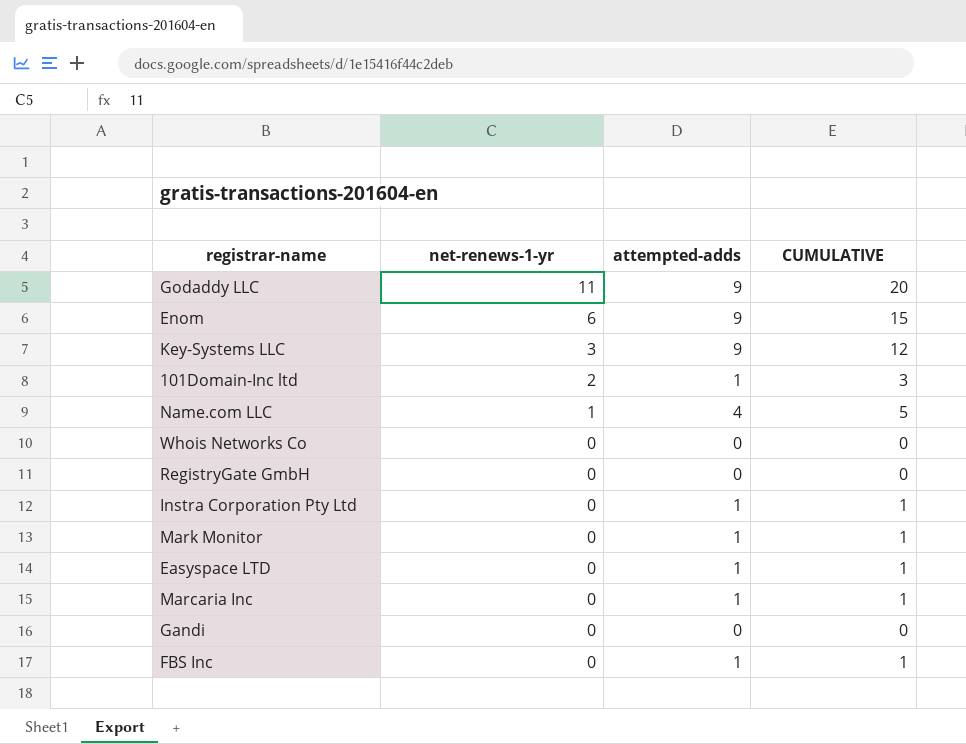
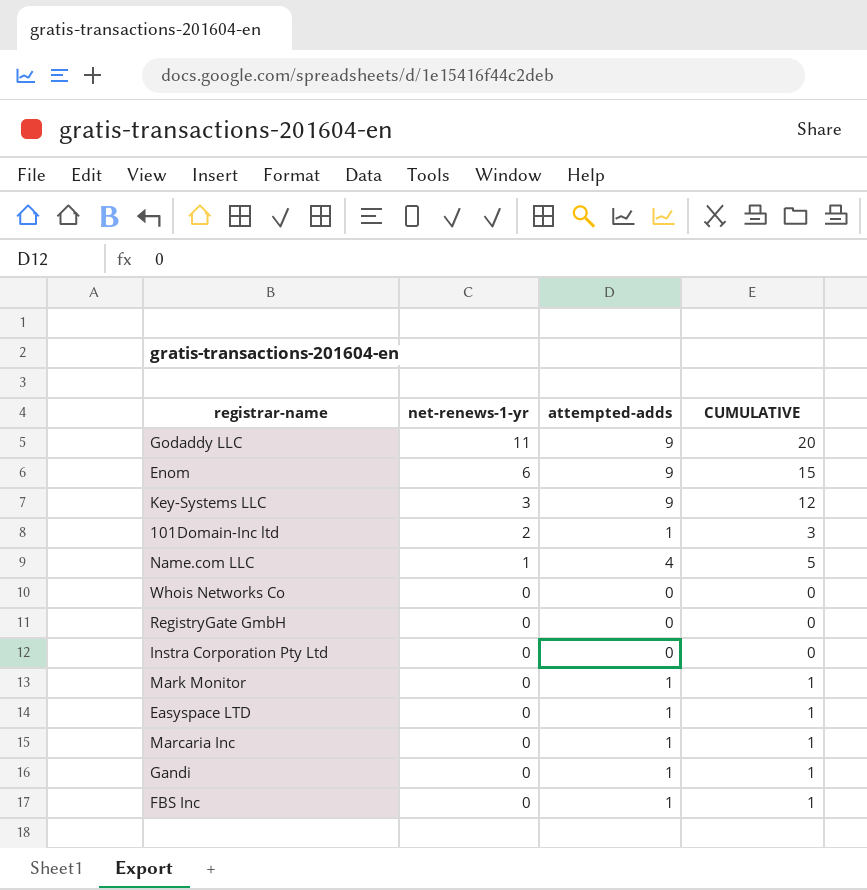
Instra Corporation Pty Ltd | attempted-adds: 1 -> 0
Instra Corporation Pty Ltd | CUMULATIVE: 1 -> 0
Gandi | attempted-adds: 0 -> 1
Gandi | CUMULATIVE: 0 -> 1

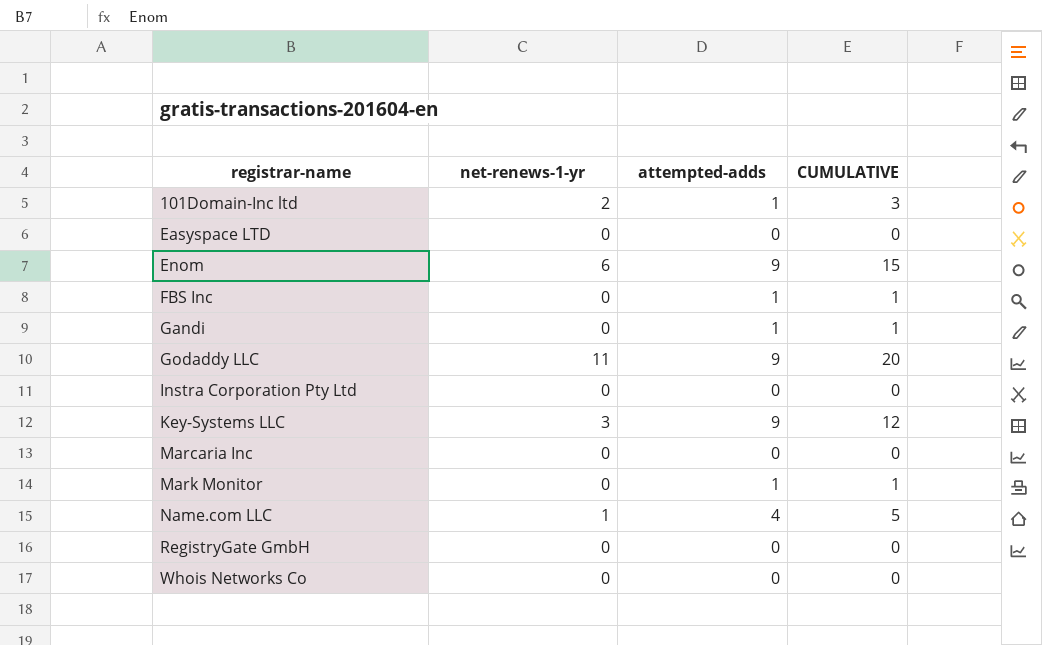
row order: net-renews-1-yr descending -> registrar-name ascending
Easyspace LTD | attempted-adds: 1 -> 0
Easyspace LTD | CUMULATIVE: 1 -> 0
Marcaria Inc | attempted-adds: 1 -> 0
Marcaria Inc | CUMULATIVE: 1 -> 0

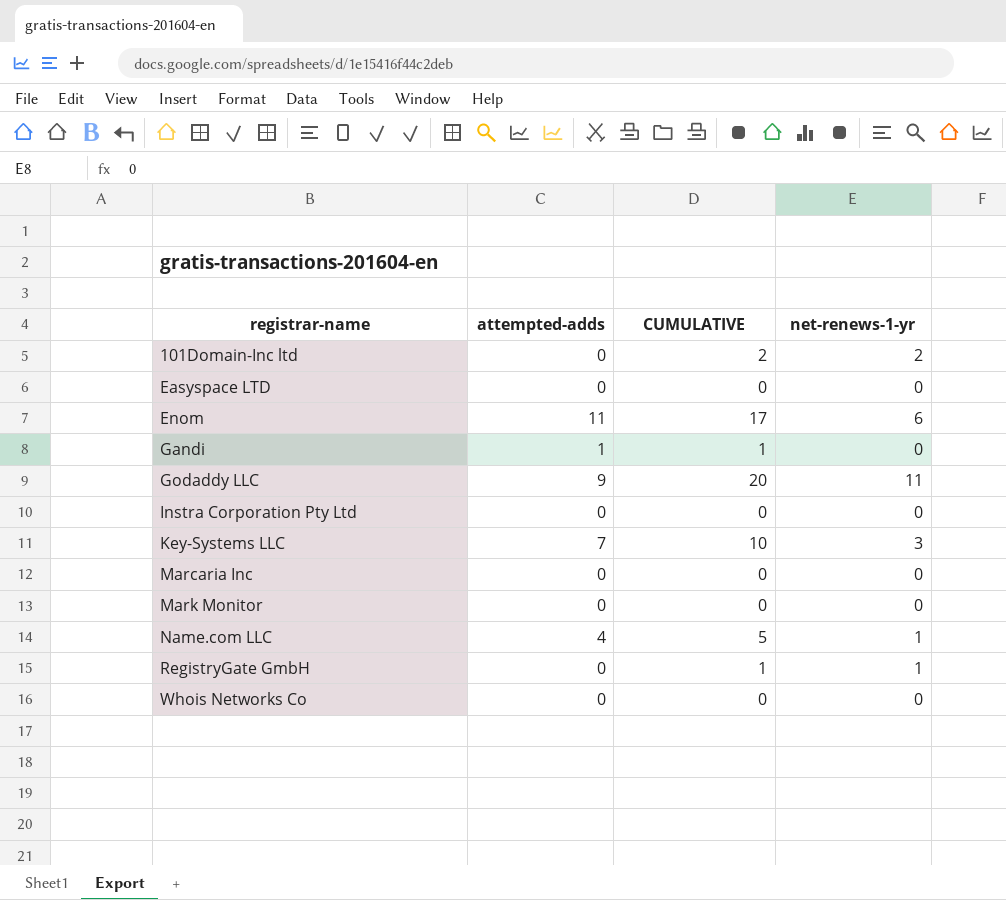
column net-renews-1-yr | position: 2 -> 4
row FBS Inc: 0 | 1 | 1 -> none
101Domain-Inc ltd | attempted-adds: 1 -> 0
101Domain-Inc ltd | CUMULATIVE: 3 -> 2
Enom | attempted-adds: 9 -> 11
Enom | CUMULATIVE: 15 -> 17
Key-Systems LLC | attempted-adds: 9 -> 7
Key-Systems LLC | CUMULATIVE: 12 -> 10
Mark Monitor | attempted-adds: 1 -> 0
Mark Monitor | CUMULATIVE: 1 -> 0
RegistryGate GmbH | CUMULATIVE: 0 -> 1
RegistryGate GmbH | net-renews-1-yr: 0 -> 1

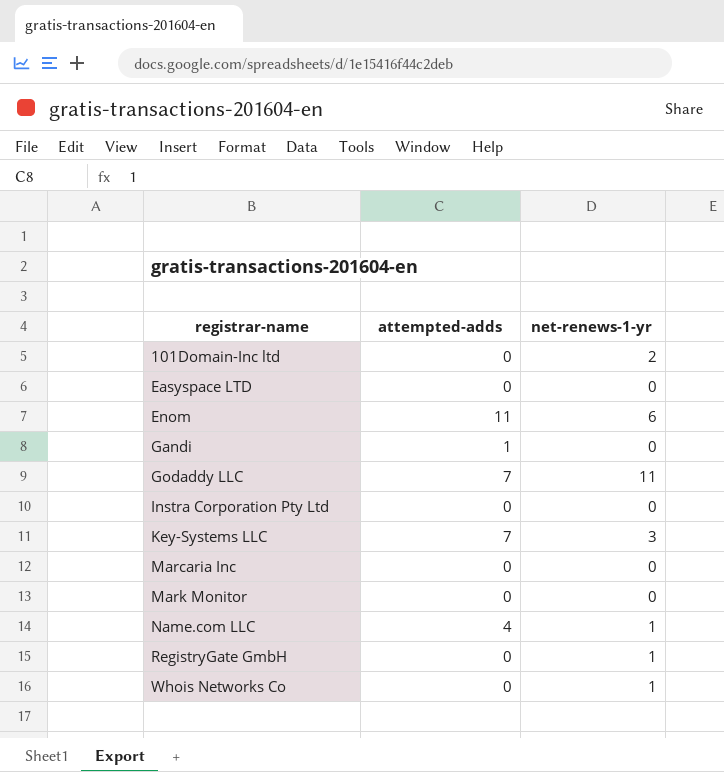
column CUMULATIVE | formula: [attempted-adds] + [net-renews-1-yr] -> none
Godaddy LLC | attempted-adds: 9 -> 7
Whois Networks Co | net-renews-1-yr: 0 -> 1

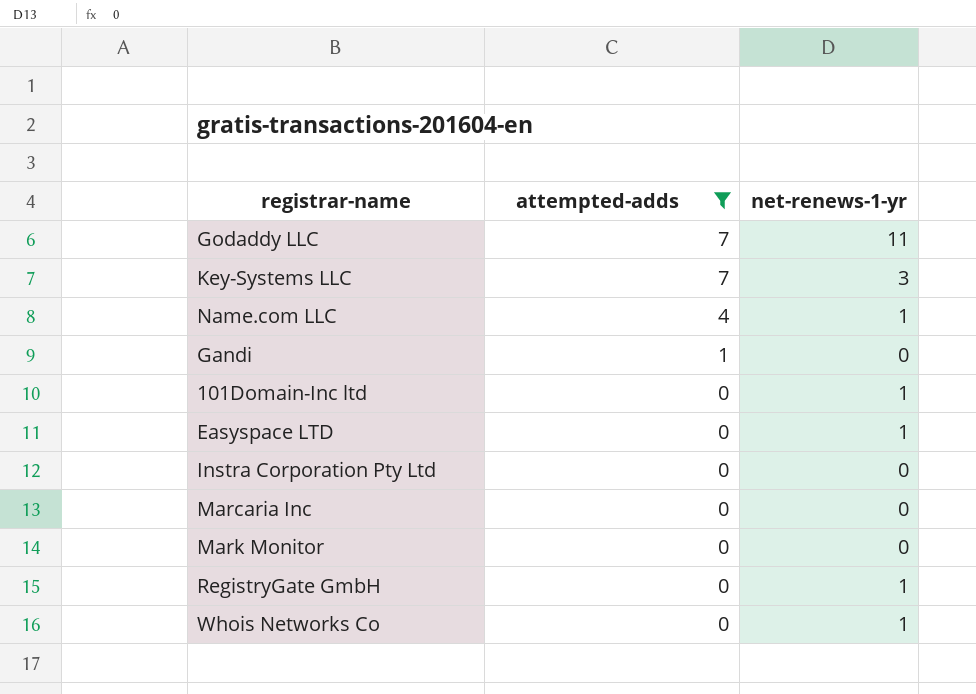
filter: none -> attempted-adds != 11
row order: registrar-name ascending -> attempted-adds descending
101Domain-Inc ltd | net-renews-1-yr: 2 -> 1
Easyspace LTD | net-renews-1-yr: 0 -> 1

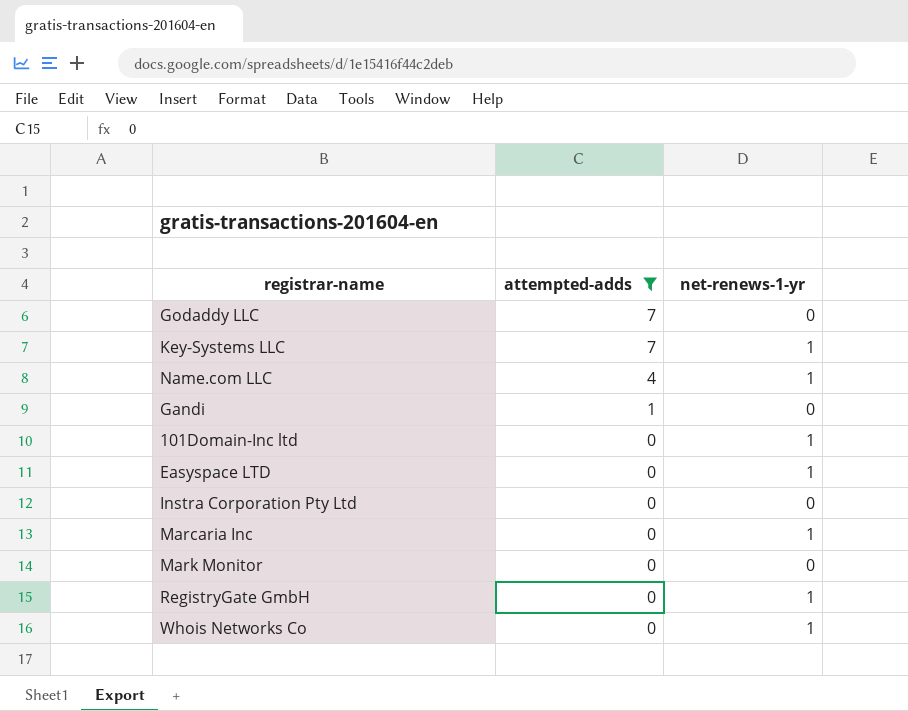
Godaddy LLC | net-renews-1-yr: 11 -> 0
Key-Systems LLC | net-renews-1-yr: 3 -> 1
Marcaria Inc | net-renews-1-yr: 0 -> 1

